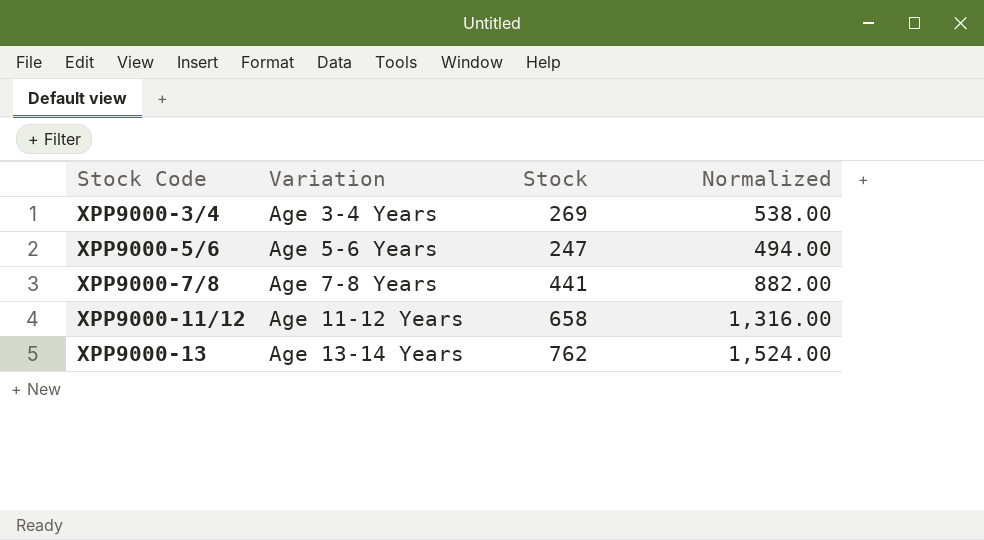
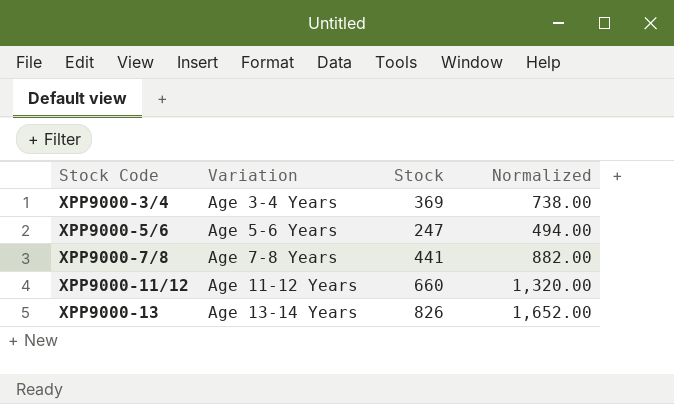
XPP9000-3/4 | Stock: 269 -> 369
XPP9000-3/4 | Normalized: 538.00 -> 738.00
XPP9000-11/12 | Stock: 658 -> 660
XPP9000-11/12 | Normalized: 1,316.00 -> 1,320.00
XPP9000-13 | Stock: 762 -> 826
XPP9000-13 | Normalized: 1,524.00 -> 1,652.00

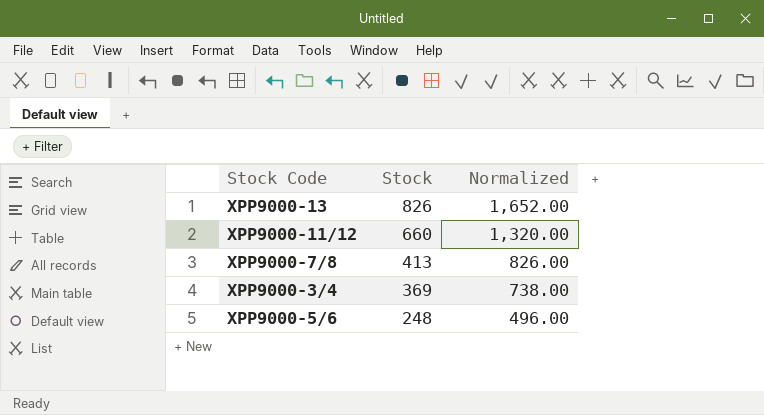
row order: Stock Code ascending -> Stock descending
column Variation | position: 2 -> none
XPP9000-7/8 | Stock: 441 -> 413
XPP9000-7/8 | Normalized: 882.00 -> 826.00
XPP9000-5/6 | Stock: 247 -> 248
XPP9000-5/6 | Normalized: 494.00 -> 496.00

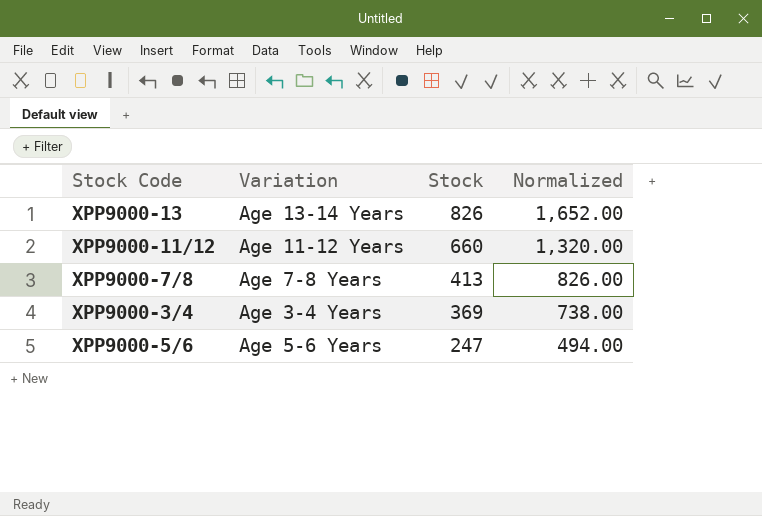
column Variation | position: none -> 2
XPP9000-5/6 | Stock: 248 -> 247
XPP9000-5/6 | Normalized: 496.00 -> 494.00

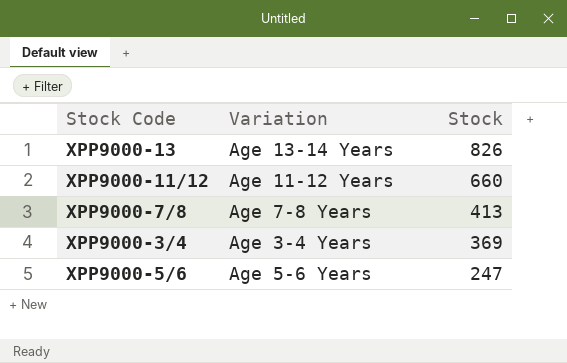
column Normalized | formula: [Stock] * 2 -> none

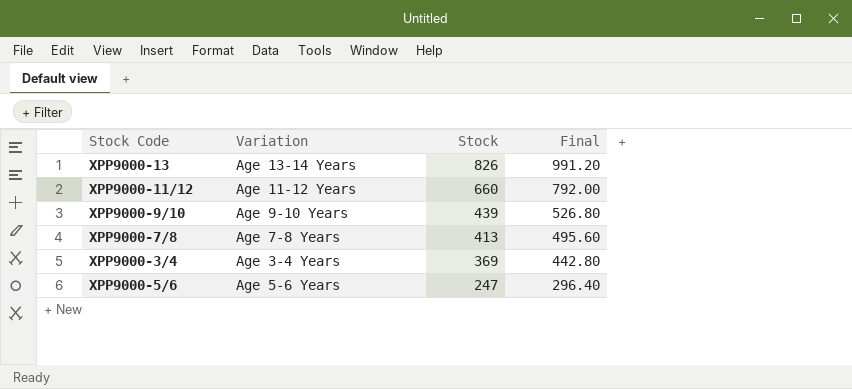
column Final | formula: none -> [Stock] * 1.2
row XPP9000-9/10: none -> Age 9-10 Years | 439 | 526.80

